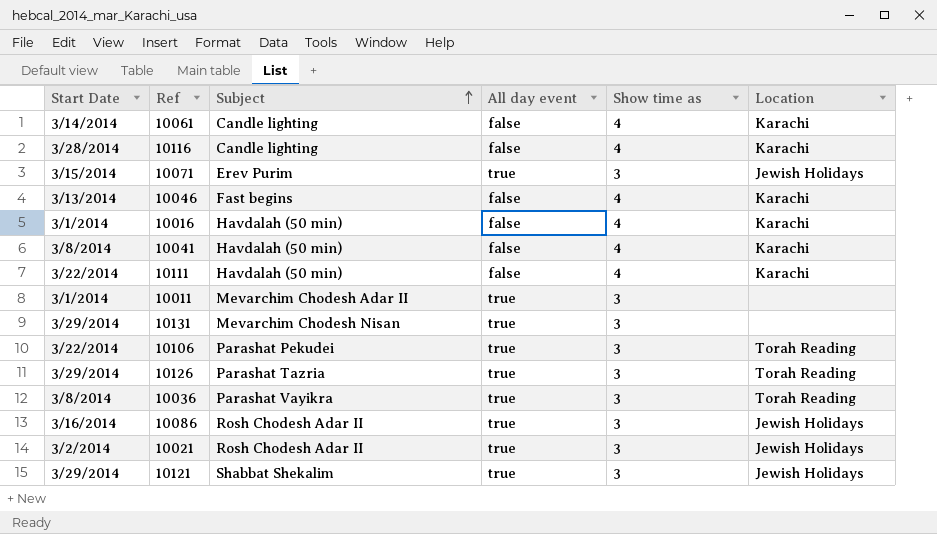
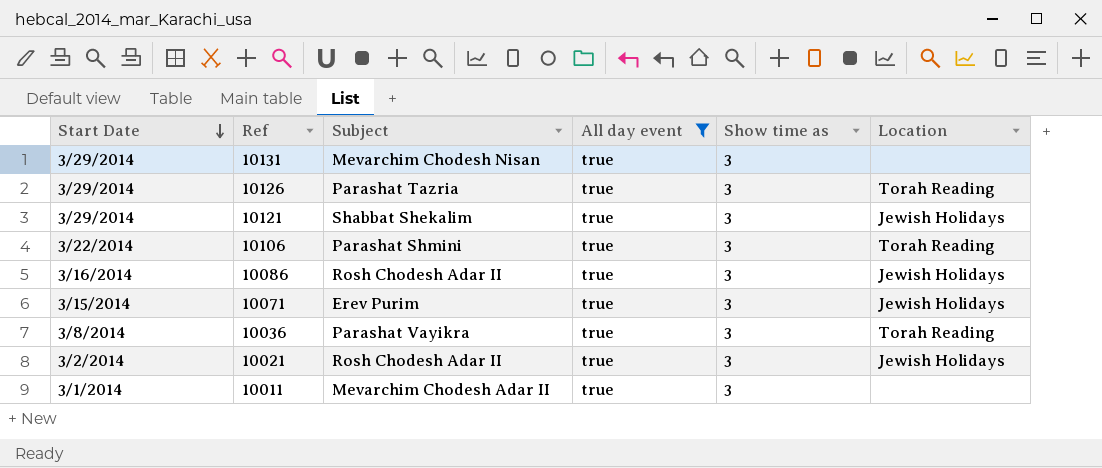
filter: none -> All day event = true
row order: Subject ascending -> Start Date descending
10106 | Subject: Parashat Pekudei -> Parashat Shmini

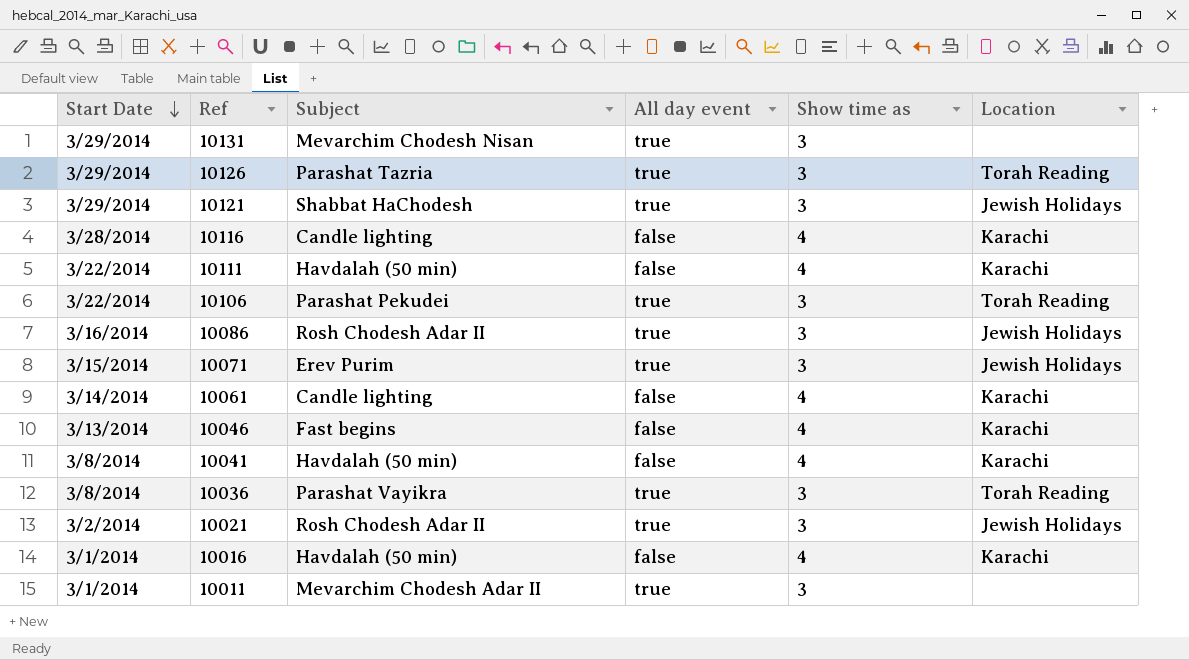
filter: All day event = true -> none
10121 | Subject: Shabbat Shekalim -> Shabbat HaChodesh
10106 | Subject: Parashat Shmini -> Parashat Pekudei

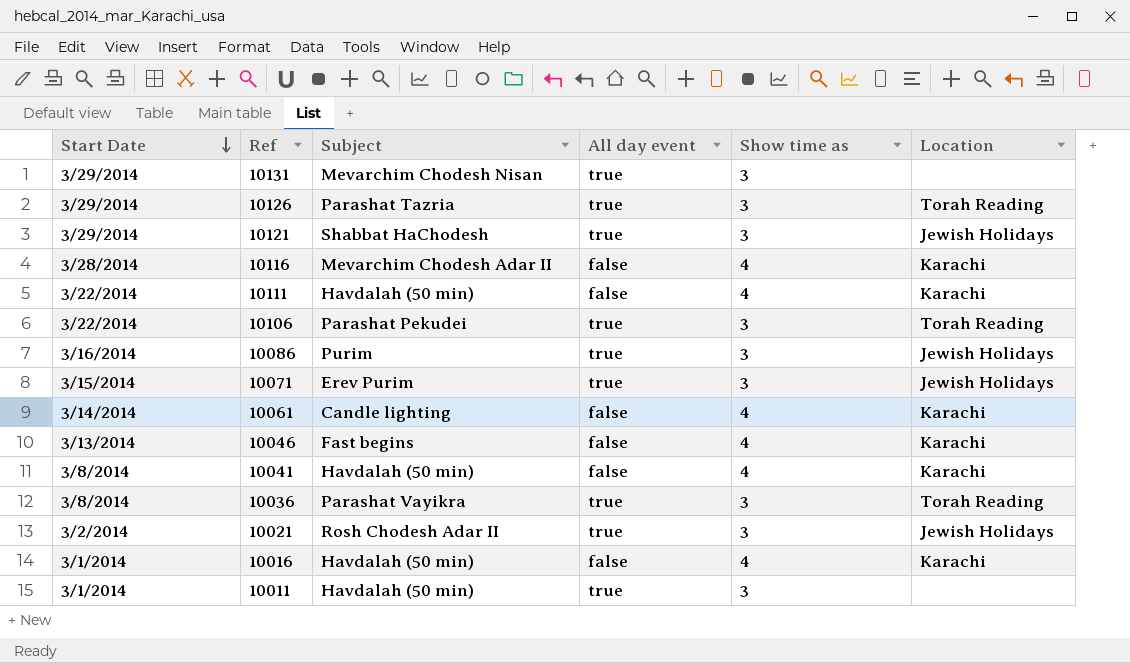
10116 | Subject: Candle lighting -> Mevarchim Chodesh Adar II
10086 | Subject: Rosh Chodesh Adar II -> Purim
10011 | Subject: Mevarchim Chodesh Adar II -> Havdalah (50 min)

